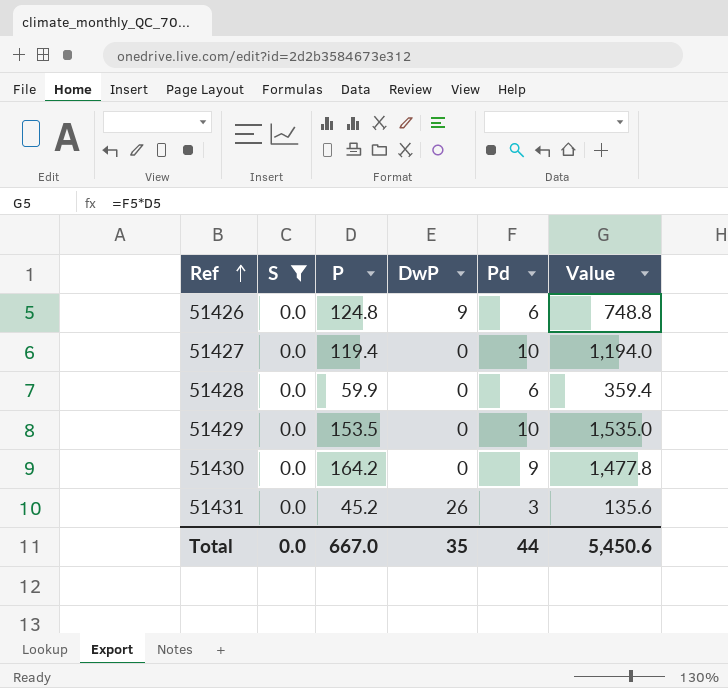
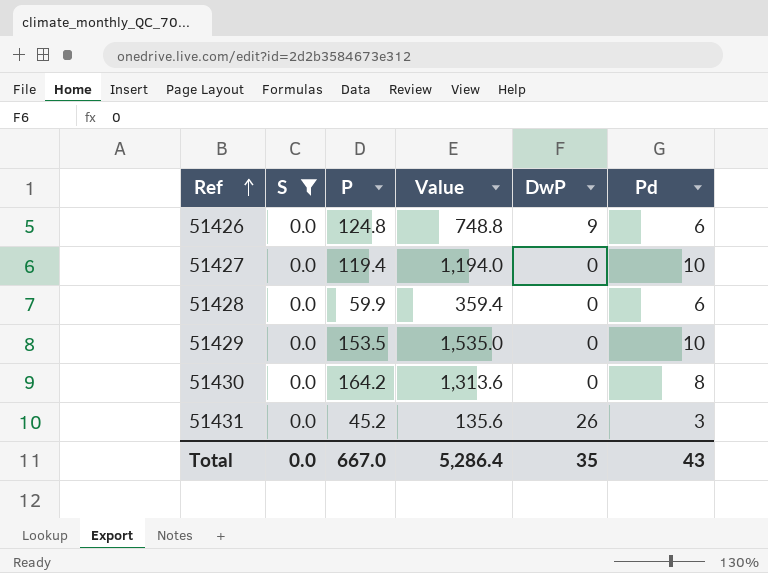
column Value | position: 6 -> 4
51430 | Value: 1,477.8 -> 1,313.6
51430 | Pd: 9 -> 8
Total | Value: 5,450.6 -> 5,286.4
Total | Pd: 44 -> 43

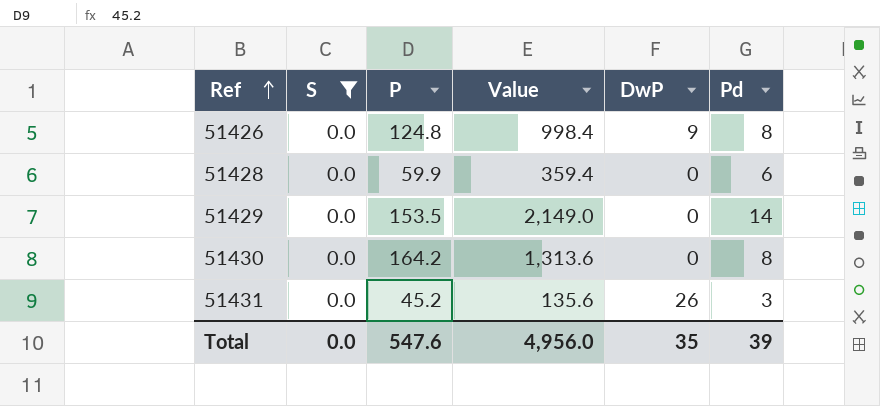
row 51427: 0.0 | 119.4 | 1,194.0 | 0 | 10 -> none
51426 | Value: 748.8 -> 998.4
51426 | Pd: 6 -> 8
51429 | Value: 1,535.0 -> 2,149.0
51429 | Pd: 10 -> 14
Total | P: 667.0 -> 547.6
Total | Value: 5,286.4 -> 4,956.0
Total | Pd: 43 -> 39

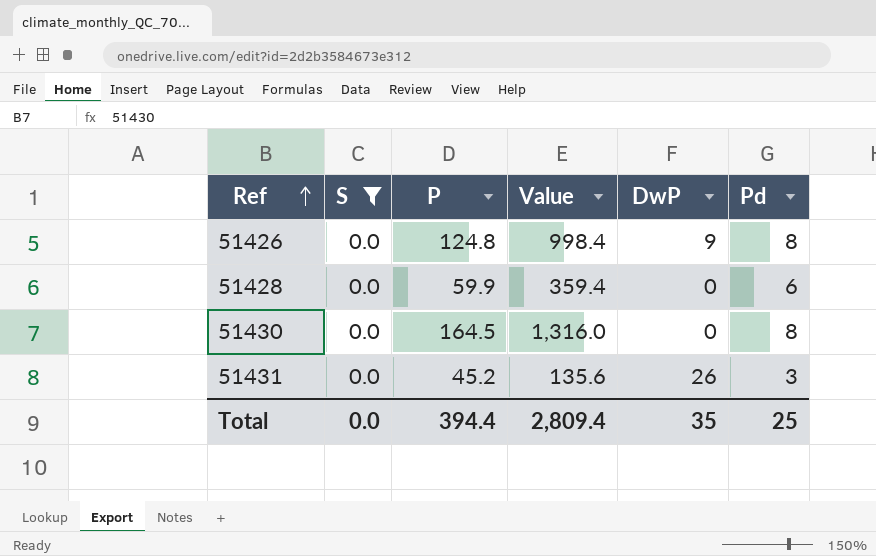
row 51429: 0.0 | 153.5 | 2,149.0 | 0 | 14 -> none
51430 | P: 164.2 -> 164.5
51430 | Value: 1,313.6 -> 1,316.0
Total | P: 547.6 -> 394.4
Total | Value: 4,956.0 -> 2,809.4
Total | Pd: 39 -> 25

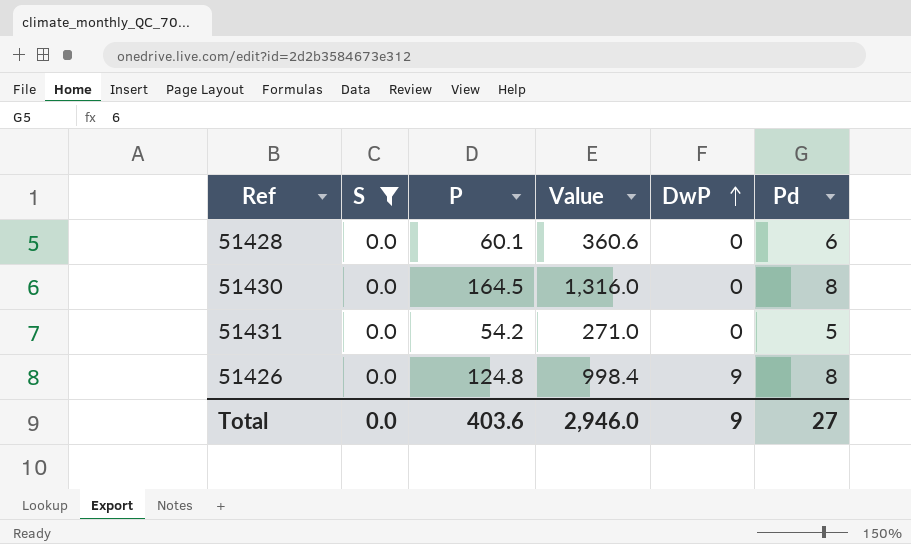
row order: Ref ascending -> DwP ascending
51428 | P: 59.9 -> 60.1
51428 | Value: 359.4 -> 360.6
51431 | P: 45.2 -> 54.2
51431 | Value: 135.6 -> 271.0
51431 | DwP: 26 -> 0
51431 | Pd: 3 -> 5
Total | P: 394.4 -> 403.6
Total | Value: 2,809.4 -> 2,946.0
Total | DwP: 35 -> 9
Total | Pd: 25 -> 27

